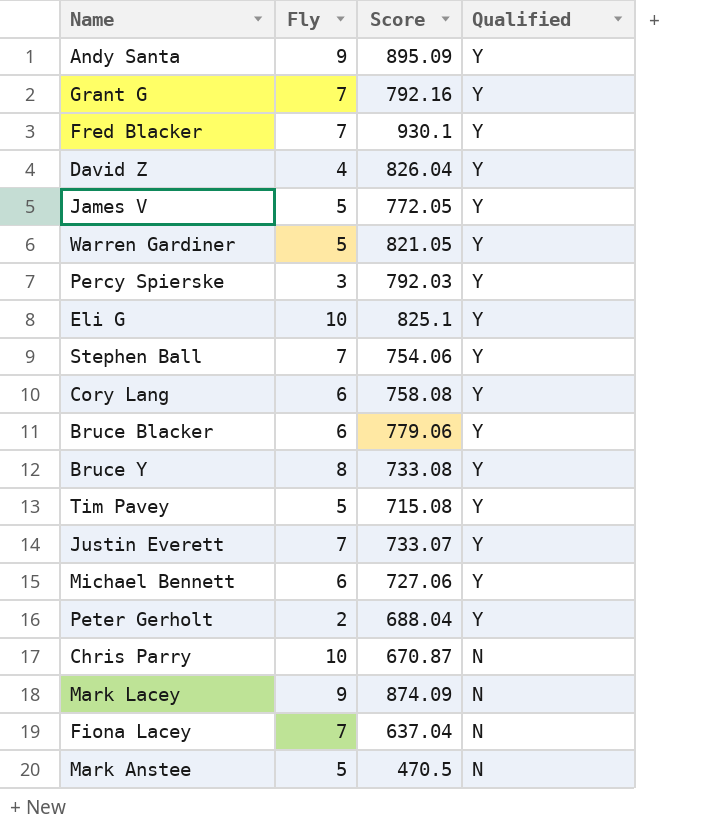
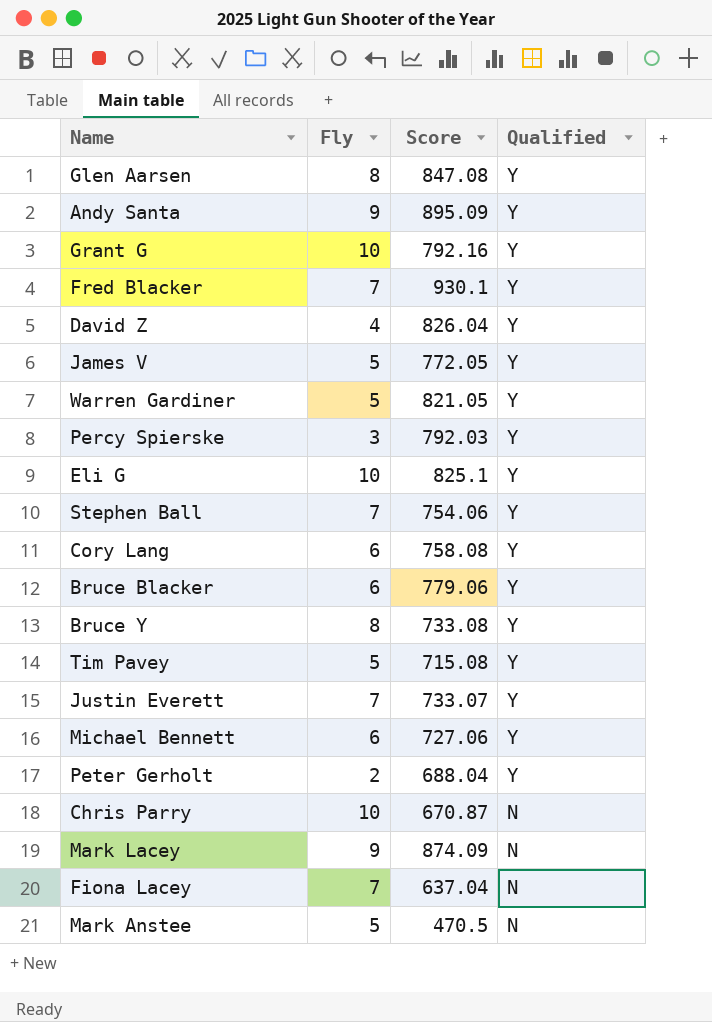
row Glen Aarsen: none -> 8 | 847.08 | Y
Grant G | Fly: 7 -> 10

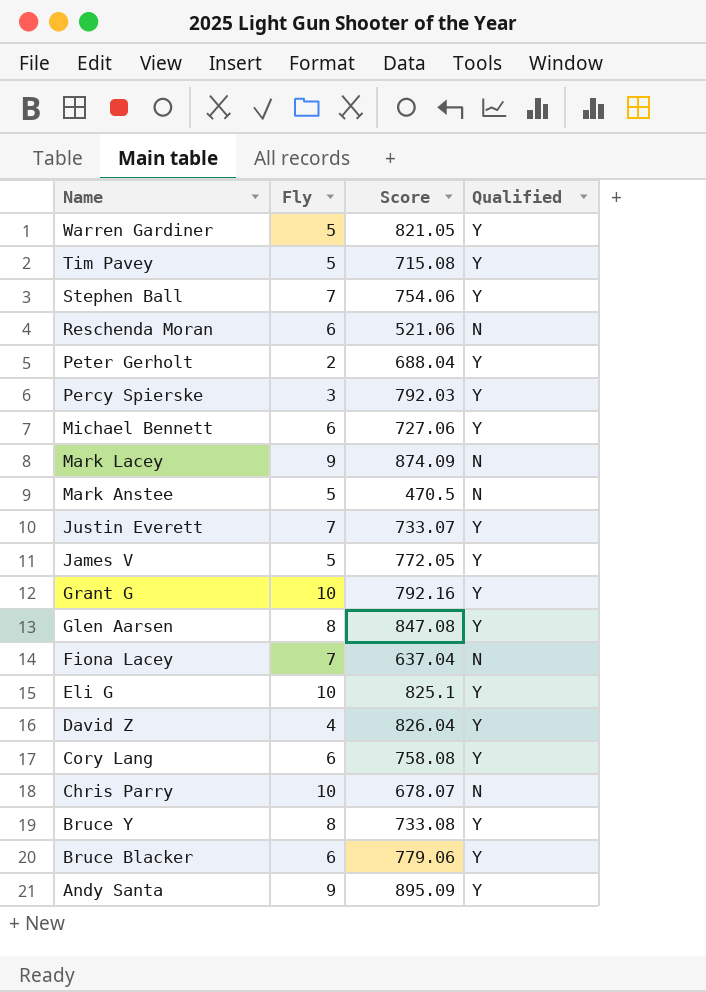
row order: Qualified descending -> Name descending
row Fred Blacker: 7 | 930.1 | Y -> none
row Reschenda Moran: none -> 6 | 521.06 | N
Chris Parry | Score: 670.87 -> 678.07

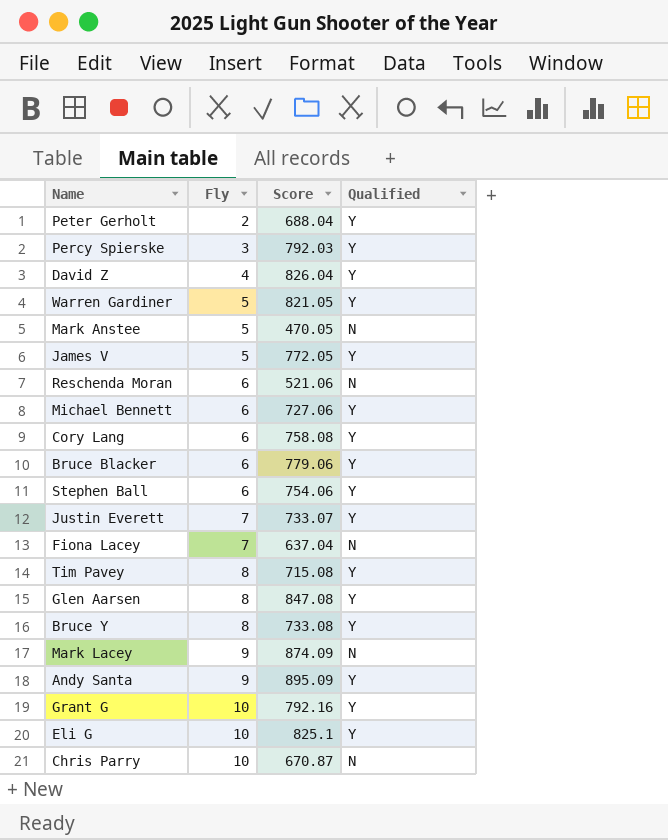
row order: Name descending -> Fly ascending
Mark Anstee | Score: 470.5 -> 470.05
Stephen Ball | Fly: 7 -> 6
Tim Pavey | Fly: 5 -> 8
Chris Parry | Score: 678.07 -> 670.87

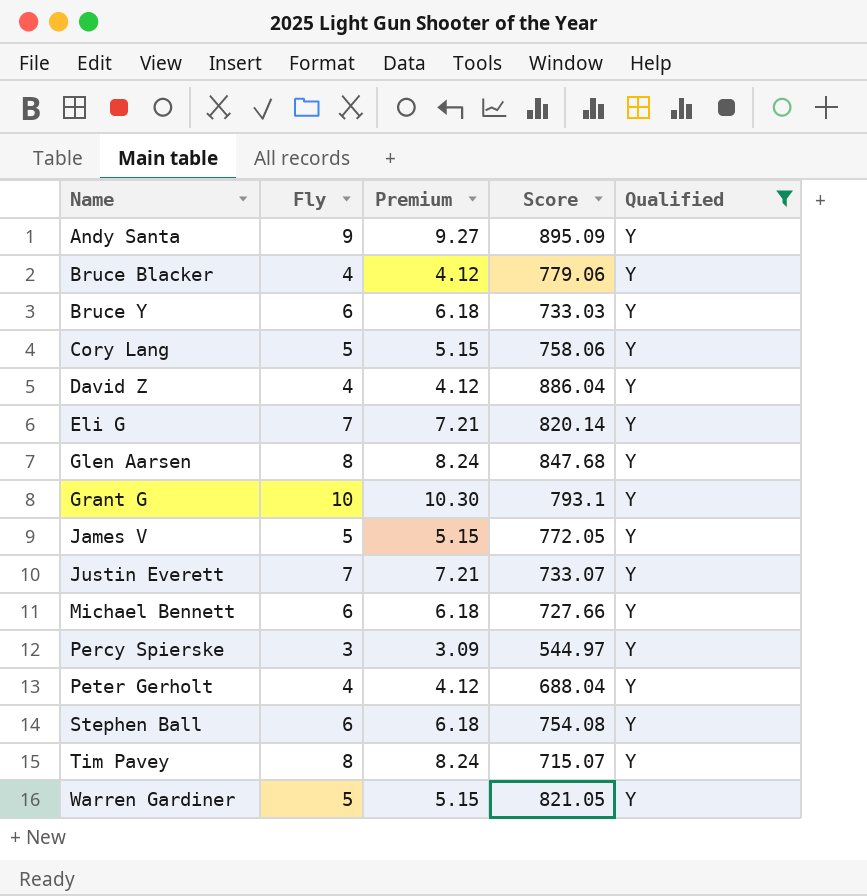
filter: none -> Qualified = Y
row order: Fly ascending -> Name ascending
column Premium | formula: none -> [Fly] * 1.03
Bruce Blacker | Fly: 6 -> 4
Bruce Y | Fly: 8 -> 6
Bruce Y | Score: 733.08 -> 733.03
Cory Lang | Fly: 6 -> 5
Cory Lang | Score: 758.08 -> 758.06
David Z | Score: 826.04 -> 886.04
Eli G | Fly: 10 -> 7
Eli G | Score: 825.1 -> 820.14
Glen Aarsen | Score: 847.08 -> 847.68
Grant G | Score: 792.16 -> 793.1
Michael Bennett | Score: 727.06 -> 727.66
Percy Spierske | Score: 792.03 -> 544.97
Peter Gerholt | Fly: 2 -> 4
Stephen Ball | Score: 754.06 -> 754.08
Tim Pavey | Score: 715.08 -> 715.07

